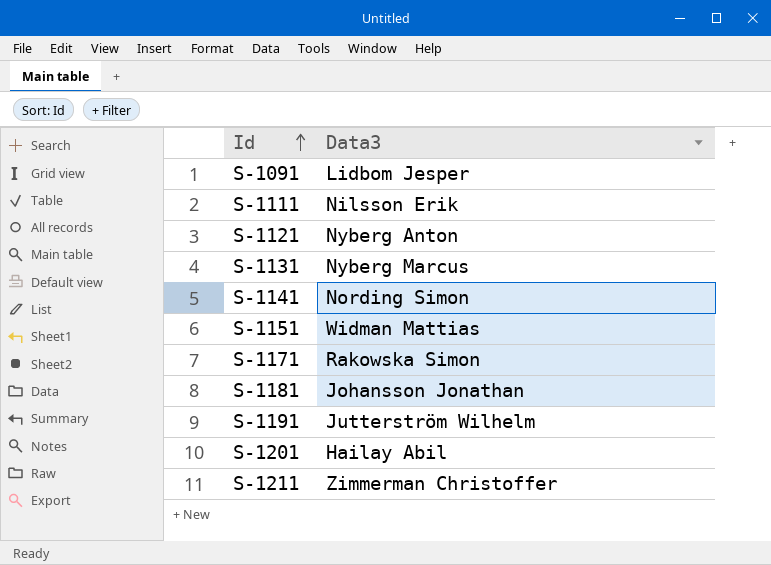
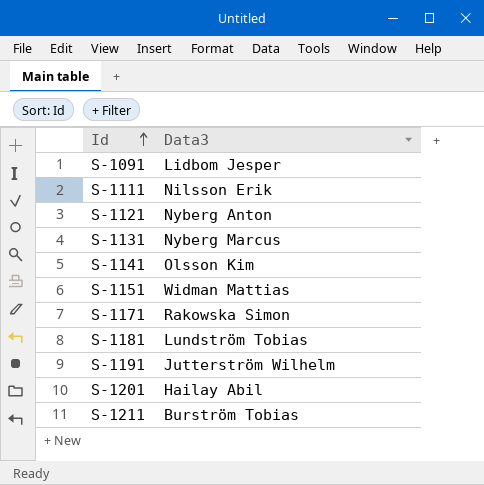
S-1141 | Data3: Nording Simon -> Olsson Kim
S-1181 | Data3: Johansson Jonathan -> Lundström Tobias
S-1211 | Data3: Zimmerman Christoffer -> Burström Tobias

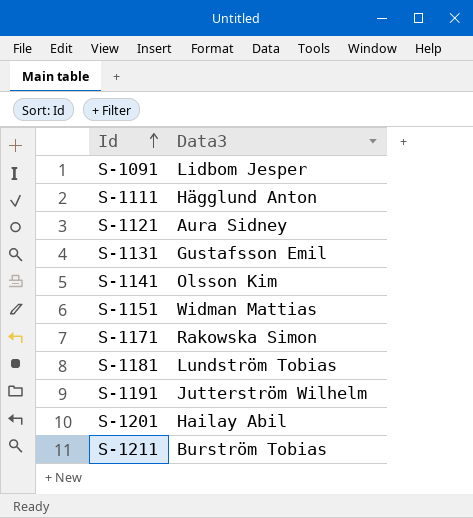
S-1111 | Data3: Nilsson Erik -> Hägglund Anton
S-1121 | Data3: Nyberg Anton -> Aura Sidney
S-1131 | Data3: Nyberg Marcus -> Gustafsson Emil

